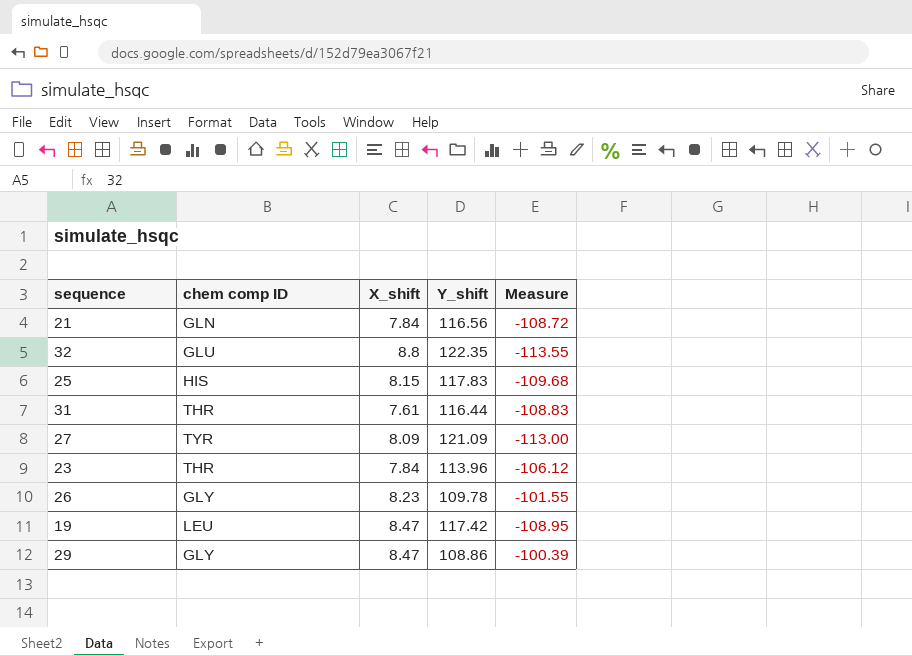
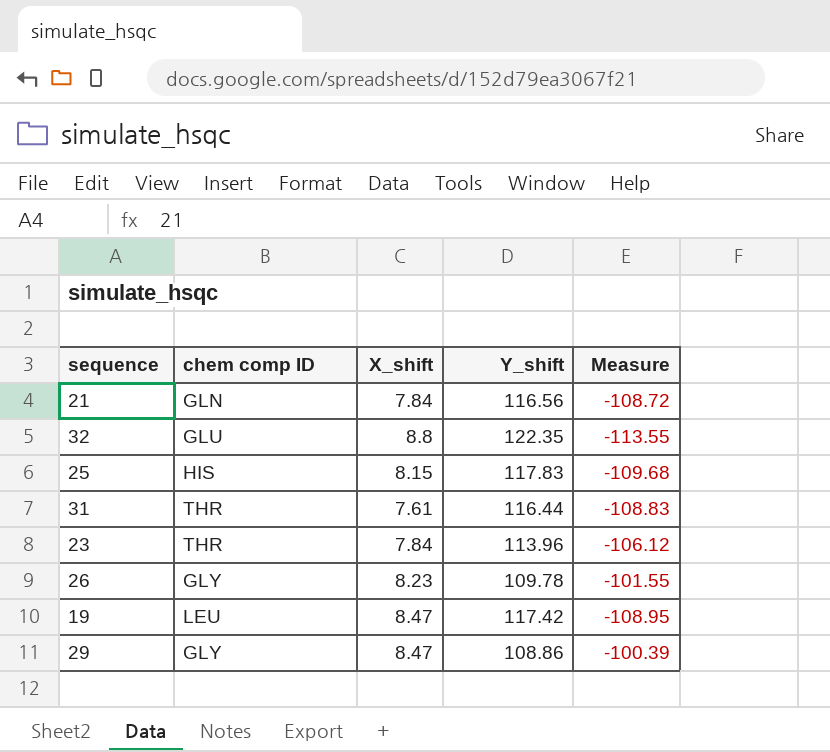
row 27: TYR | 8.09 | 121.09 | -113.00 -> none

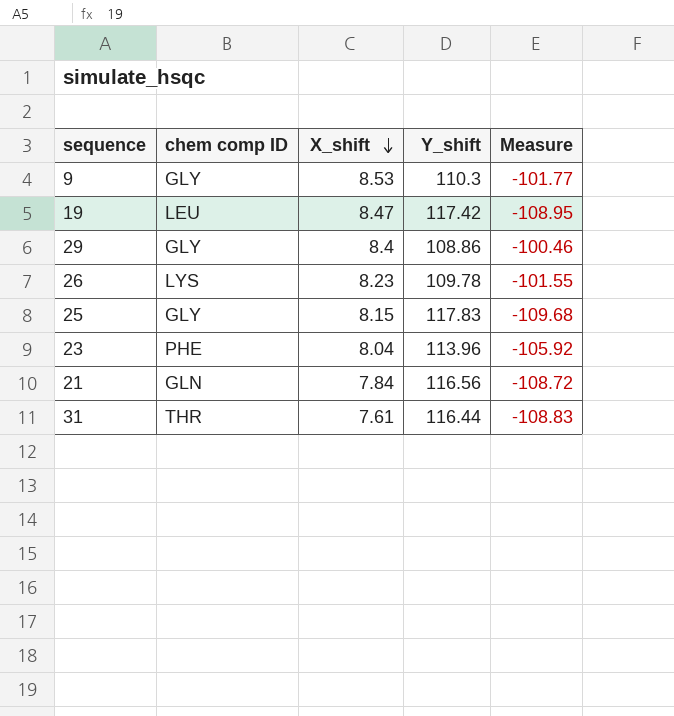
row order: none -> X_shift descending
row 32: GLU | 8.8 | 122.35 | -113.55 -> none
row 9: none -> GLY | 8.53 | 110.3 | -101.77
29 | X_shift: 8.47 -> 8.4
29 | Measure: -100.39 -> -100.46
26 | chem comp ID: GLY -> LYS
25 | chem comp ID: HIS -> GLY
23 | chem comp ID: THR -> PHE
23 | X_shift: 7.84 -> 8.04
23 | Measure: -106.12 -> -105.92

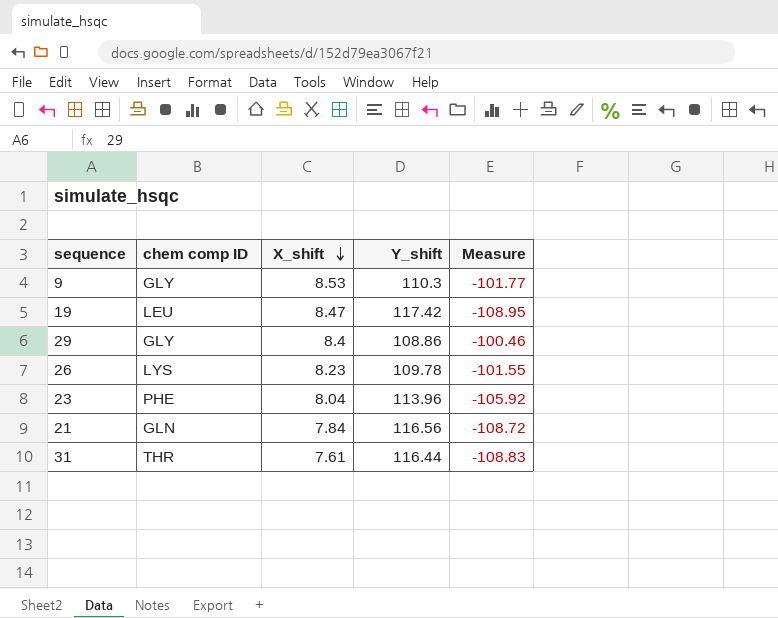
row 25: GLY | 8.15 | 117.83 | -109.68 -> none

